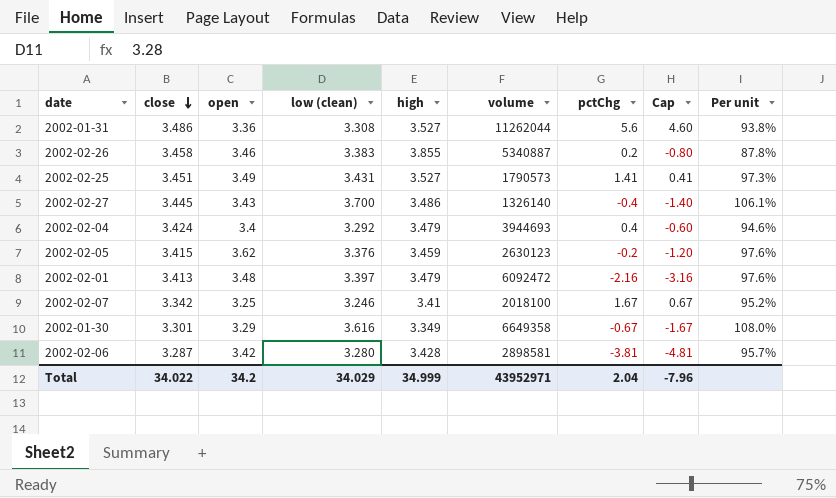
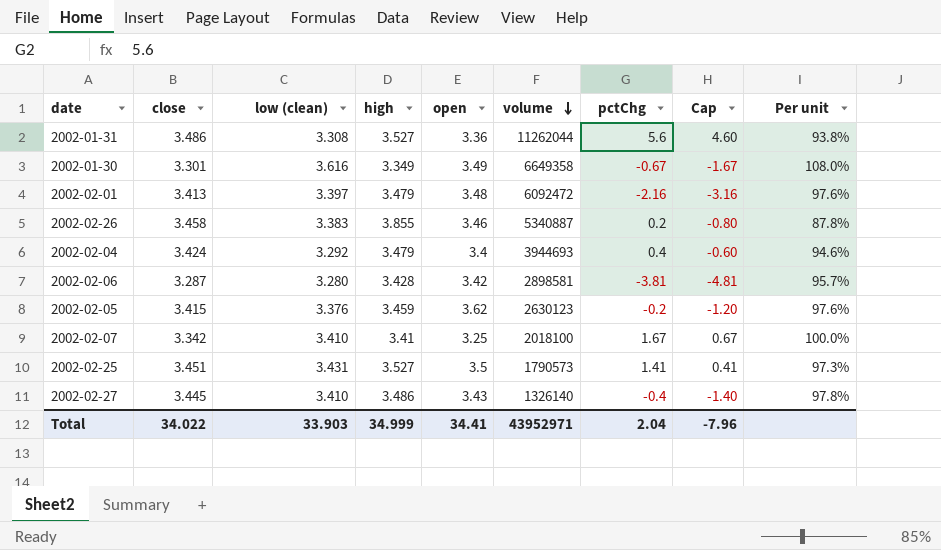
row order: close descending -> volume descending
column open | position: 3 -> 5
2002-01-30 | open: 3.29 -> 3.49
2002-02-07 | low (clean): 3.246 -> 3.410
2002-02-07 | Per unit: 95.2% -> 100.0%
2002-02-25 | open: 3.49 -> 3.5
2002-02-27 | low (clean): 3.700 -> 3.410
2002-02-27 | Per unit: 106.1% -> 97.8%
Total | low (clean): 34.029 -> 33.903
Total | open: 34.2 -> 34.41

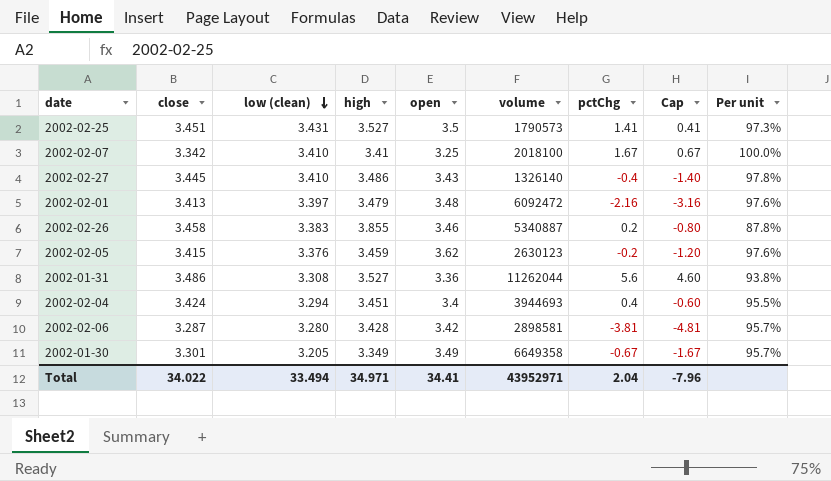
row order: volume descending -> low (clean) descending
2002-02-04 | low (clean): 3.292 -> 3.294
2002-02-04 | high: 3.479 -> 3.451
2002-02-04 | Per unit: 94.6% -> 95.5%
2002-01-30 | low (clean): 3.616 -> 3.205
2002-01-30 | Per unit: 108.0% -> 95.7%
Total | low (clean): 33.903 -> 33.494
Total | high: 34.999 -> 34.971

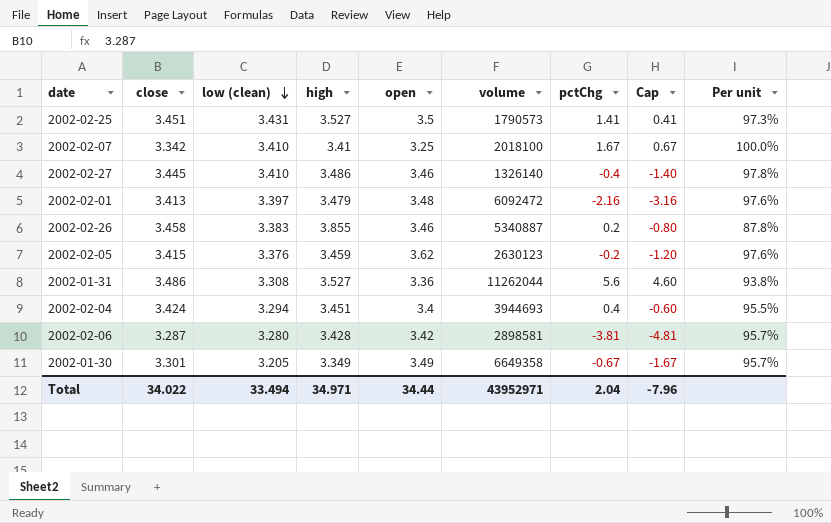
2002-02-27 | open: 3.43 -> 3.46
Total | open: 34.41 -> 34.44

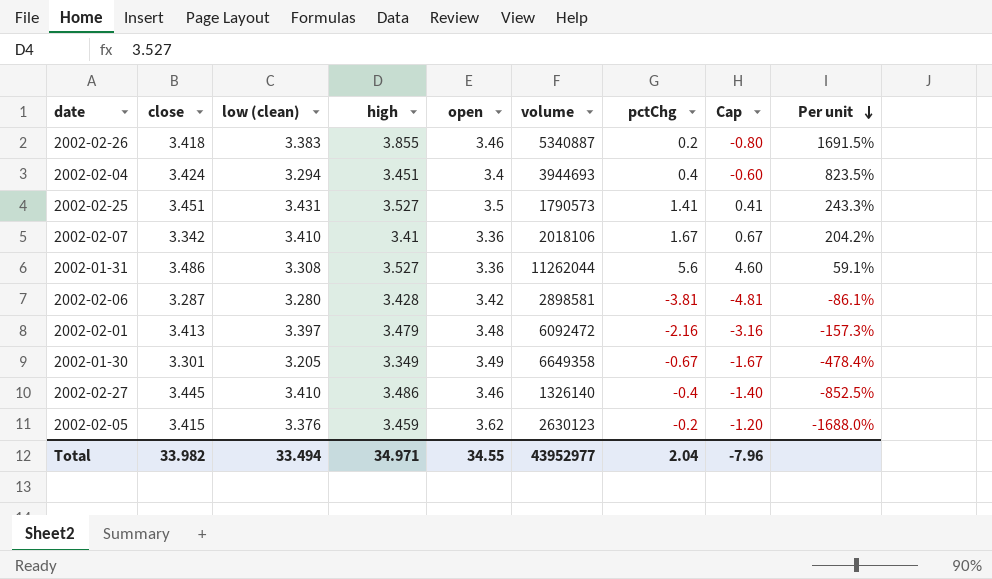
row order: low (clean) descending -> Per unit descending
column Per unit | formula: [low (clean)] / [high] -> [low (clean)] / [pctChg]
2002-02-26 | close: 3.458 -> 3.418
2002-02-07 | open: 3.25 -> 3.36
2002-02-07 | volume: 2018100 -> 2018106
Total | close: 34.022 -> 33.982
Total | open: 34.44 -> 34.55
Total | volume: 43952971 -> 43952977

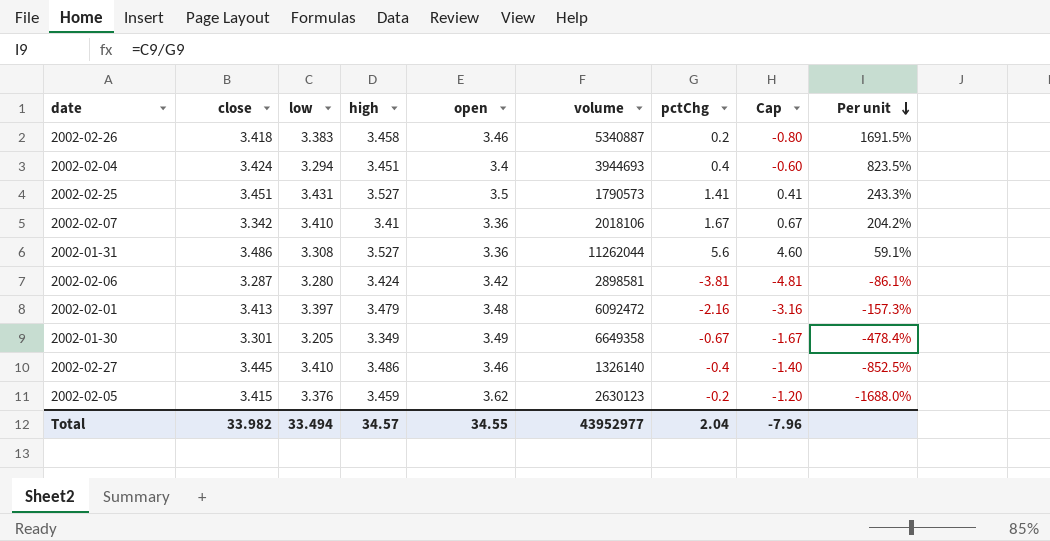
column name: low (clean) -> low
2002-02-26 | high: 3.855 -> 3.458
2002-02-06 | high: 3.428 -> 3.424
Total | high: 34.971 -> 34.57

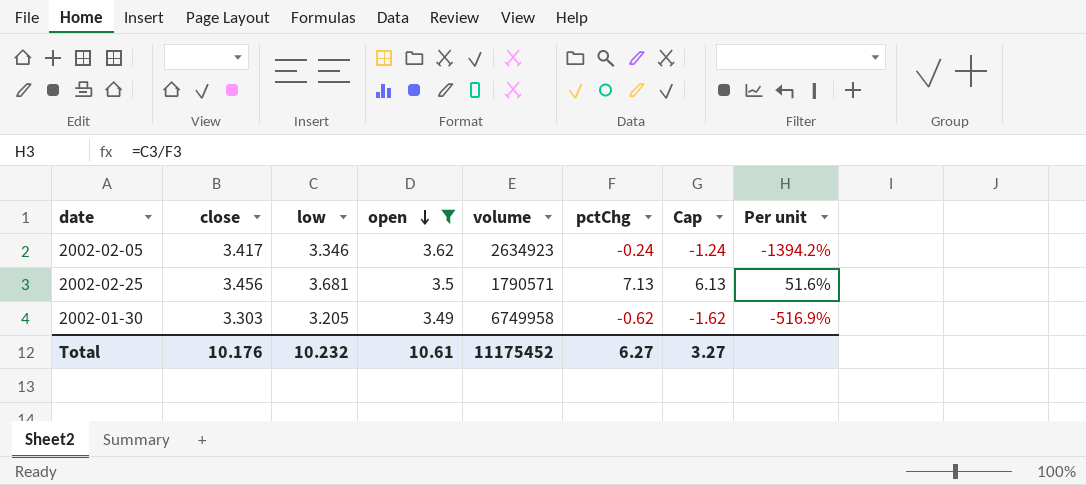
filter: none -> open >= 3.49
row order: Per unit descending -> open descending
column high | position: 4 -> none
2002-02-05 | close: 3.415 -> 3.417
2002-02-05 | low: 3.376 -> 3.346
2002-02-05 | volume: 2630123 -> 2634923
2002-02-05 | pctChg: -0.2 -> -0.24
2002-02-05 | Cap: -1.20 -> -1.24
2002-02-05 | Per unit: -1688.0% -> -1394.2%
2002-02-25 | close: 3.451 -> 3.456
2002-02-25 | low: 3.431 -> 3.681
2002-02-25 | volume: 1790573 -> 1790571
2002-02-25 | pctChg: 1.41 -> 7.13
2002-02-25 | Cap: 0.41 -> 6.13
2002-02-25 | Per unit: 243.3% -> 51.6%
2002-01-30 | close: 3.301 -> 3.303
2002-01-30 | volume: 6649358 -> 6749958
2002-01-30 | pctChg: -0.67 -> -0.62
2002-01-30 | Cap: -1.67 -> -1.62
2002-01-30 | Per unit: -478.4% -> -516.9%
Total | close: 33.982 -> 10.176
Total | low: 33.494 -> 10.232
Total | open: 34.55 -> 10.61
Total | volume: 43952977 -> 11175452
Total | pctChg: 2.04 -> 6.27
Total | Cap: -7.96 -> 3.27

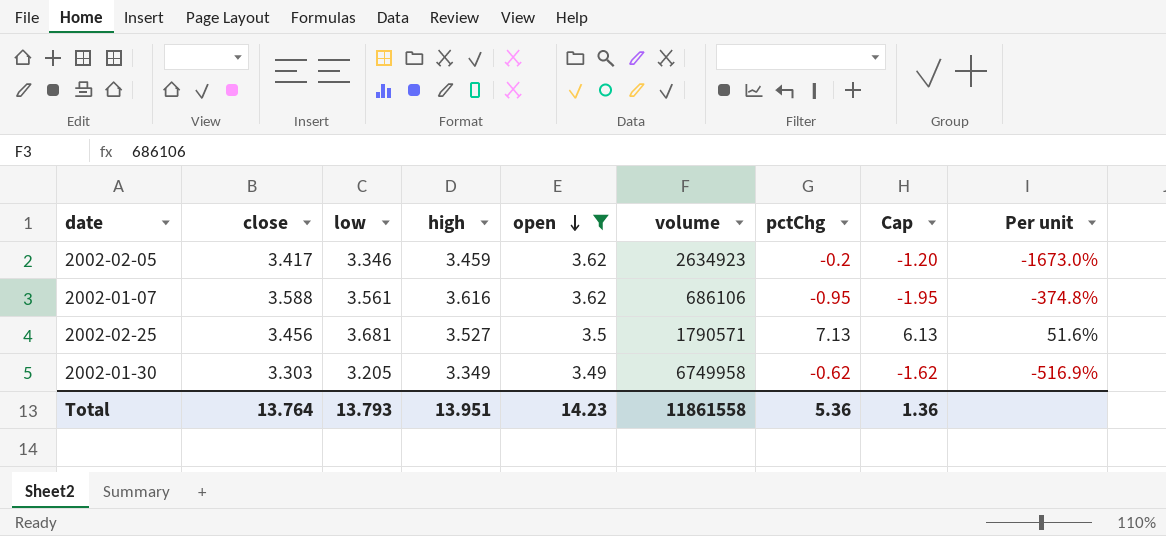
column high | position: none -> 4
2002-02-05 | pctChg: -0.24 -> -0.2
2002-02-05 | Cap: -1.24 -> -1.20
2002-02-05 | Per unit: -1394.2% -> -1673.0%
row 2002-01-07: none -> 3.588 | 3.561 | 3.616 | 3.62 | 686106 | -0.95 | -1.95 | -374.8%
Total | close: 10.176 -> 13.764
Total | low: 10.232 -> 13.793
Total | open: 10.61 -> 14.23
Total | volume: 11175452 -> 11861558
Total | pctChg: 6.27 -> 5.36
Total | Cap: 3.27 -> 1.36

